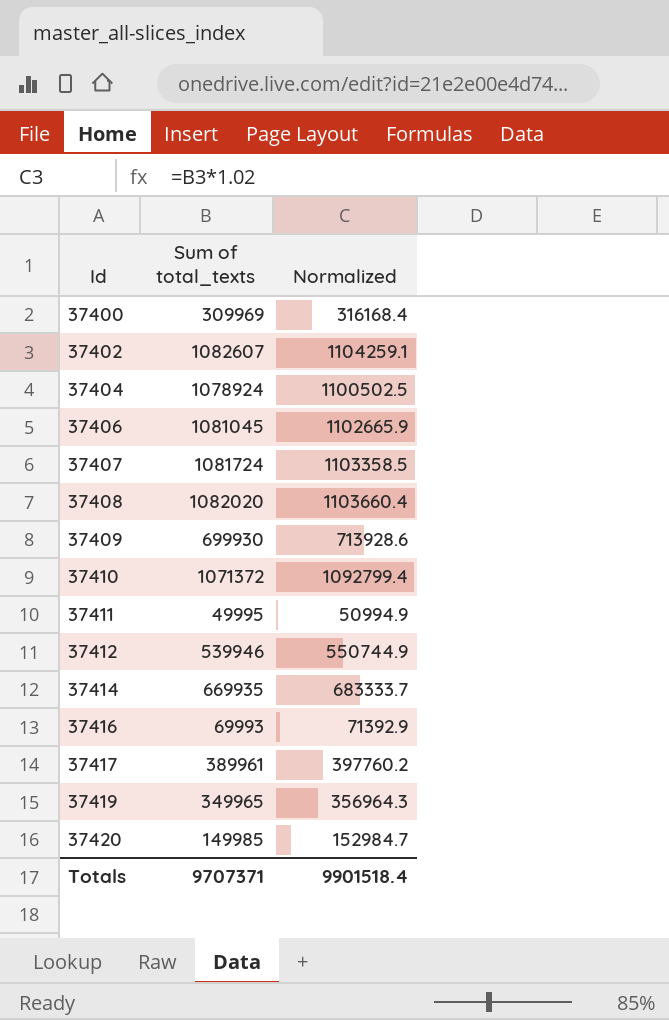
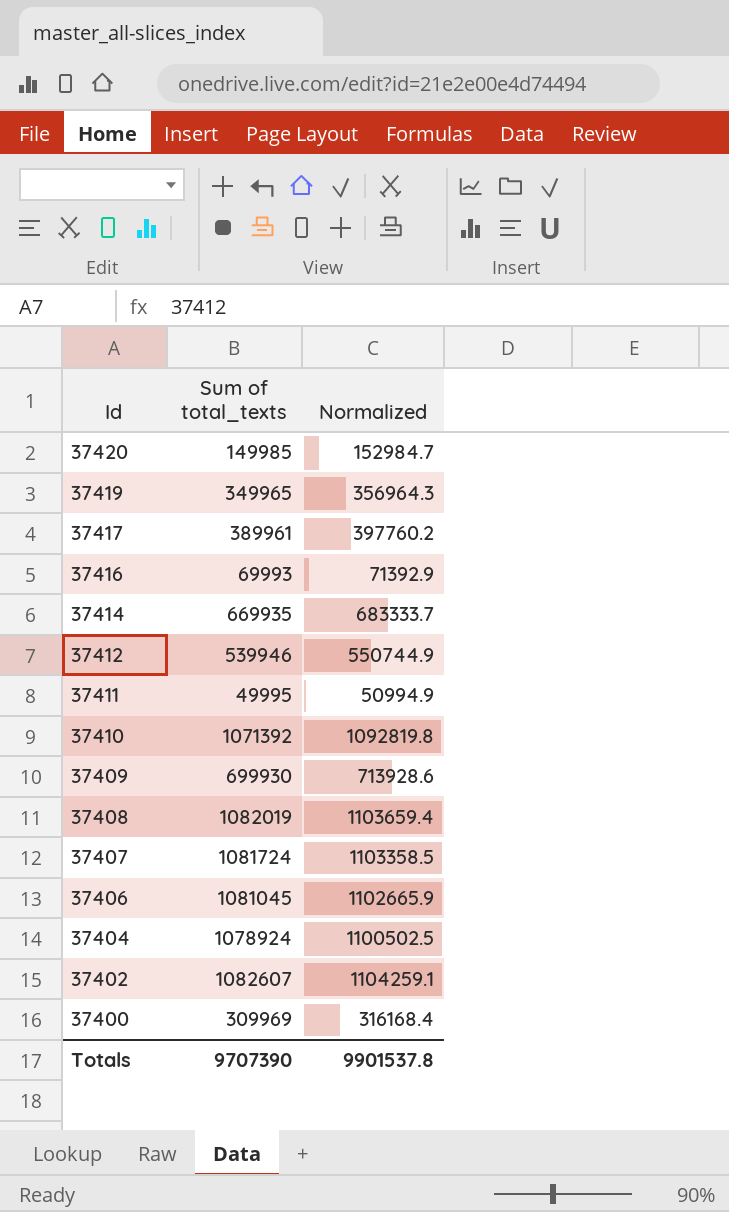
row order: Id ascending -> Id descending
37410 | Sum of total_texts: 1071372 -> 1071392
37410 | Normalized: 1092799.4 -> 1092819.8
37408 | Sum of total_texts: 1082020 -> 1082019
37408 | Normalized: 1103660.4 -> 1103659.4
Totals | Sum of total_texts: 9707371 -> 9707390
Totals | Normalized: 9901518.4 -> 9901537.8

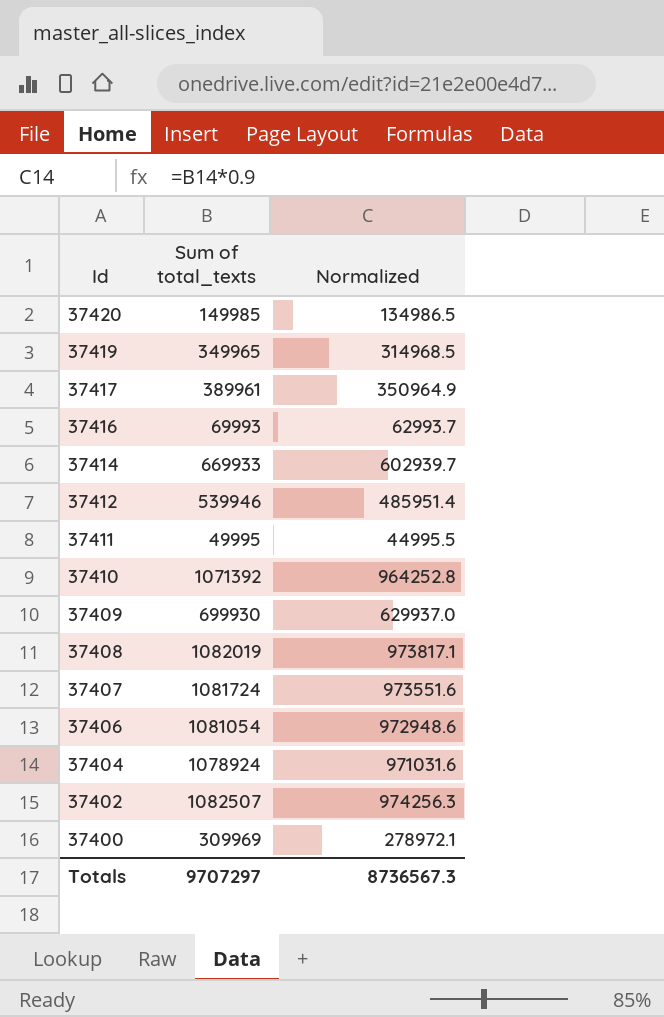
column Normalized | formula: [Sum of total_texts] * 1.02 -> [Sum of total_texts] * 0.9
37414 | Sum of total_texts: 669935 -> 669933
37406 | Sum of total_texts: 1081045 -> 1081054
37402 | Sum of total_texts: 1082607 -> 1082507
Totals | Sum of total_texts: 9707390 -> 9707297
Totals | Normalized: 9901537.8 -> 8736567.3

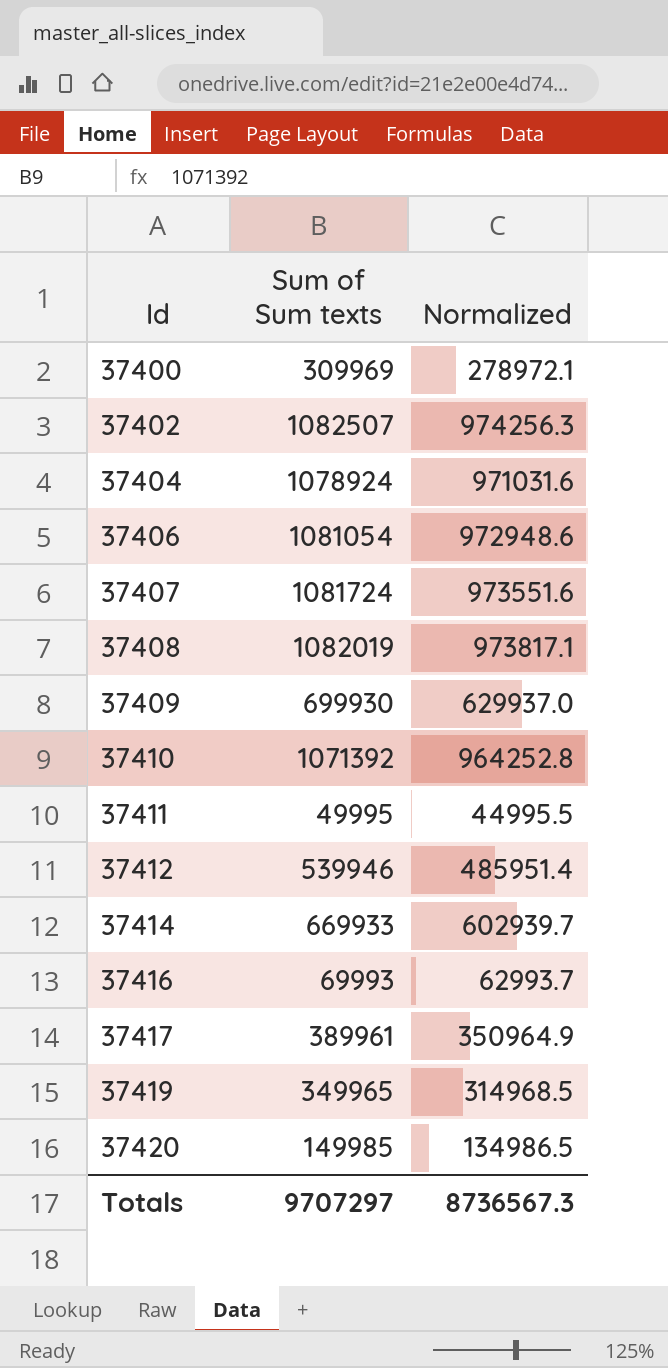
row order: Id descending -> Id ascending
column name: Sum of total_texts -> Sum of Sum texts

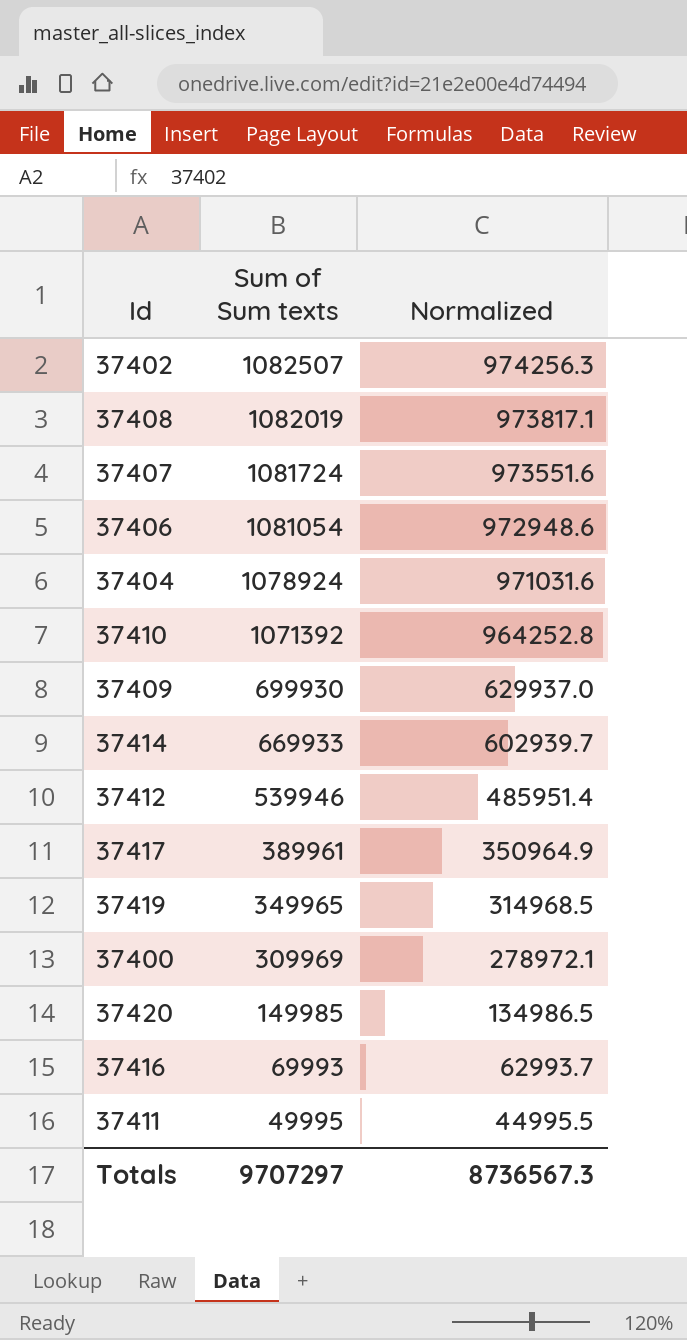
row order: Id ascending -> Sum of Sum texts descending

